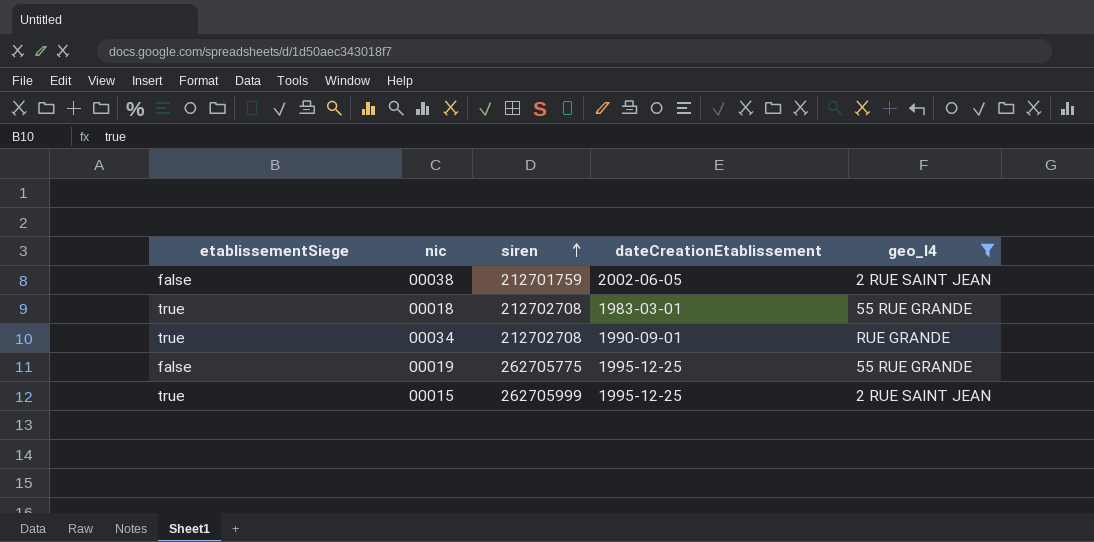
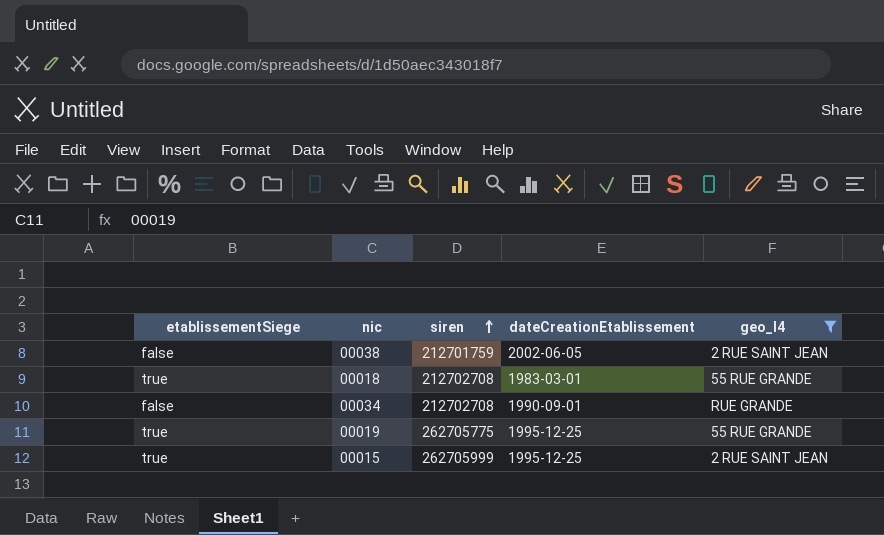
00034 | etablissementSiege: true -> false
00019 | etablissementSiege: false -> true

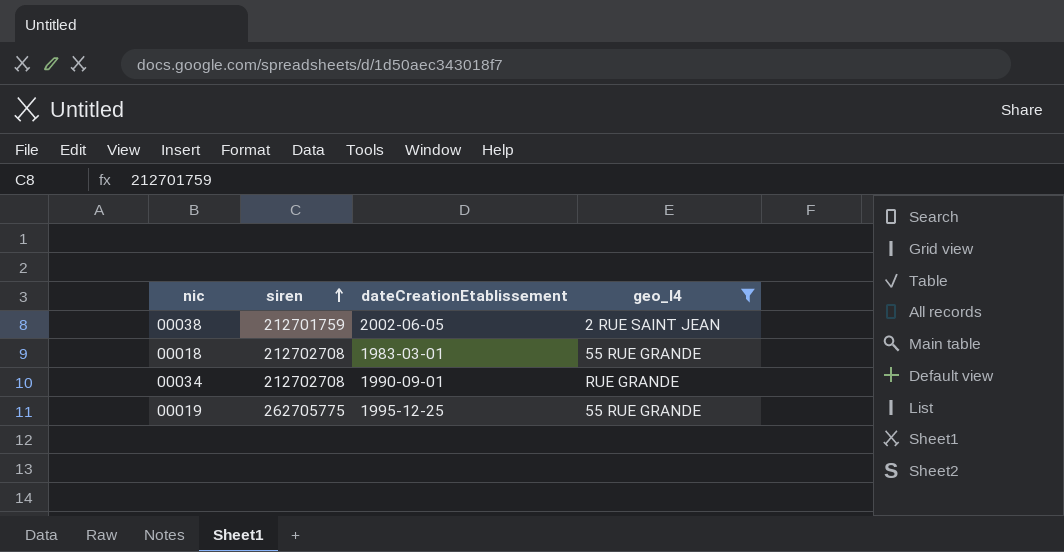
column etablissementSiege | position: 1 -> none
row 00015: true | 262705999 | 1995-12-25 | 2 RUE SAINT JEAN -> none

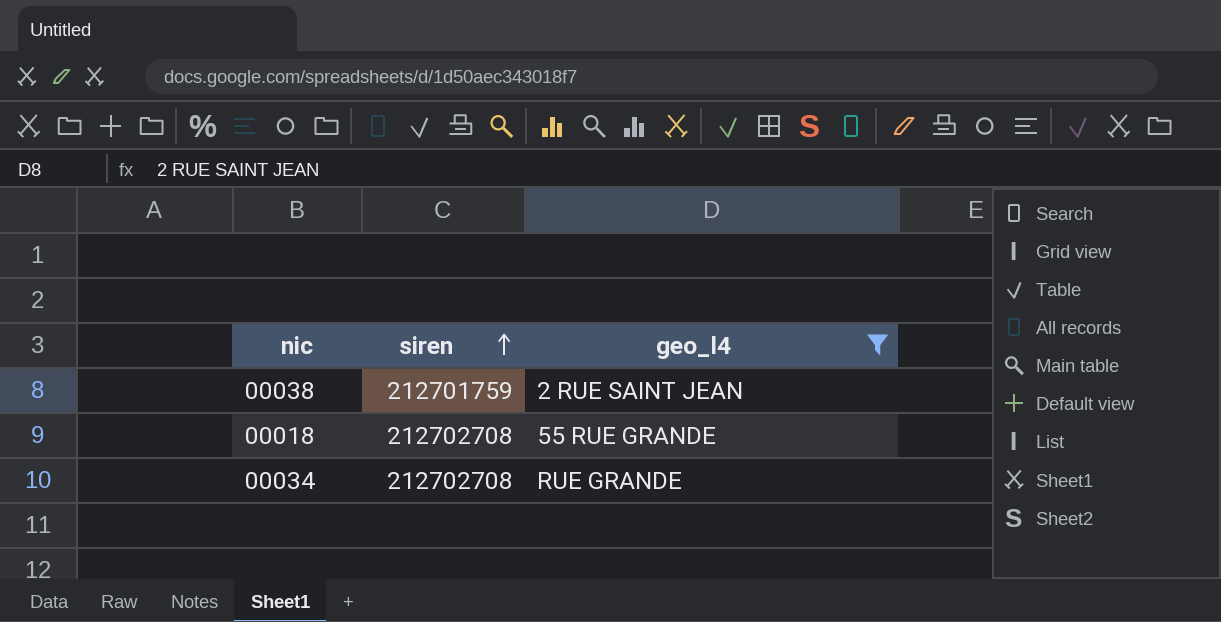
column dateCreationEtablissement | position: 3 -> none
row 00019: 262705775 | 1995-12-25 | 55 RUE GRANDE -> none

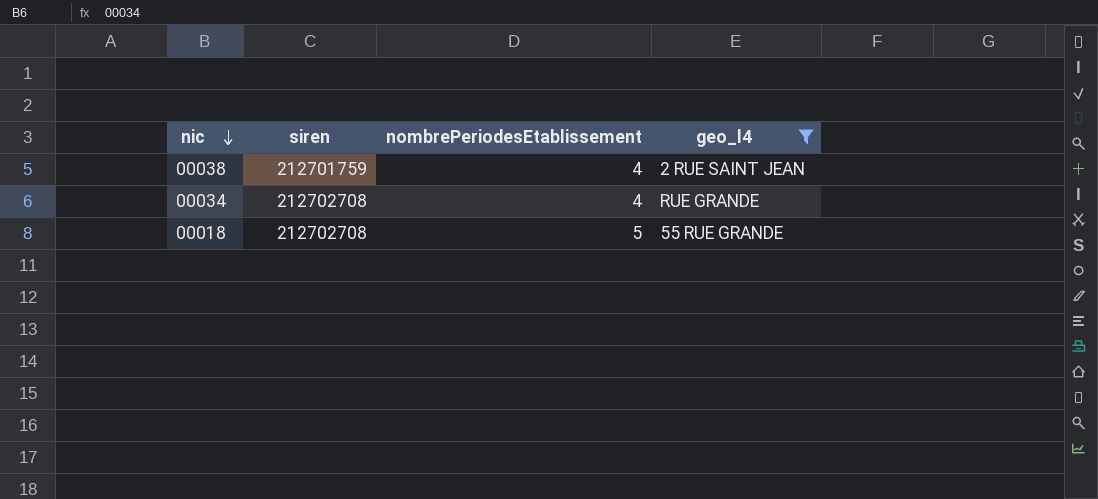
row order: siren ascending -> nic descending
column nombrePeriodesEtablissement | position: none -> 3

